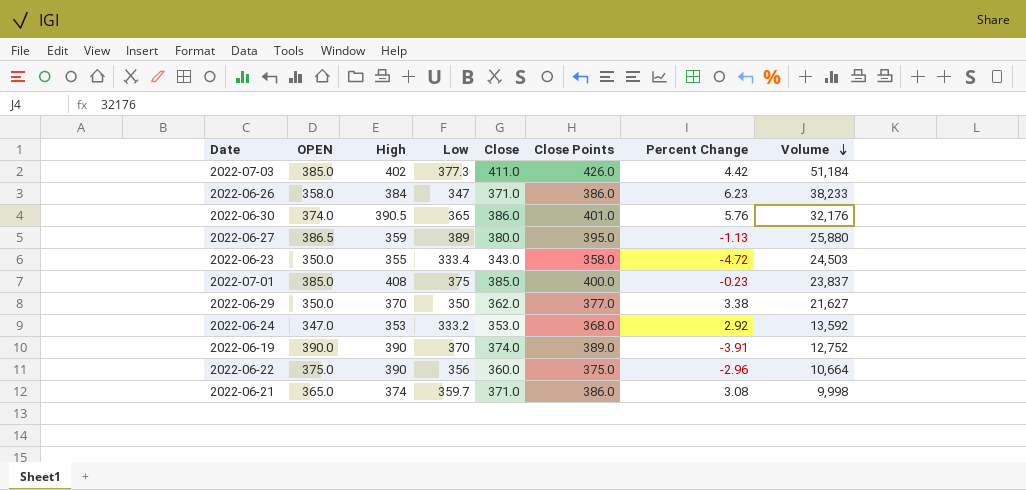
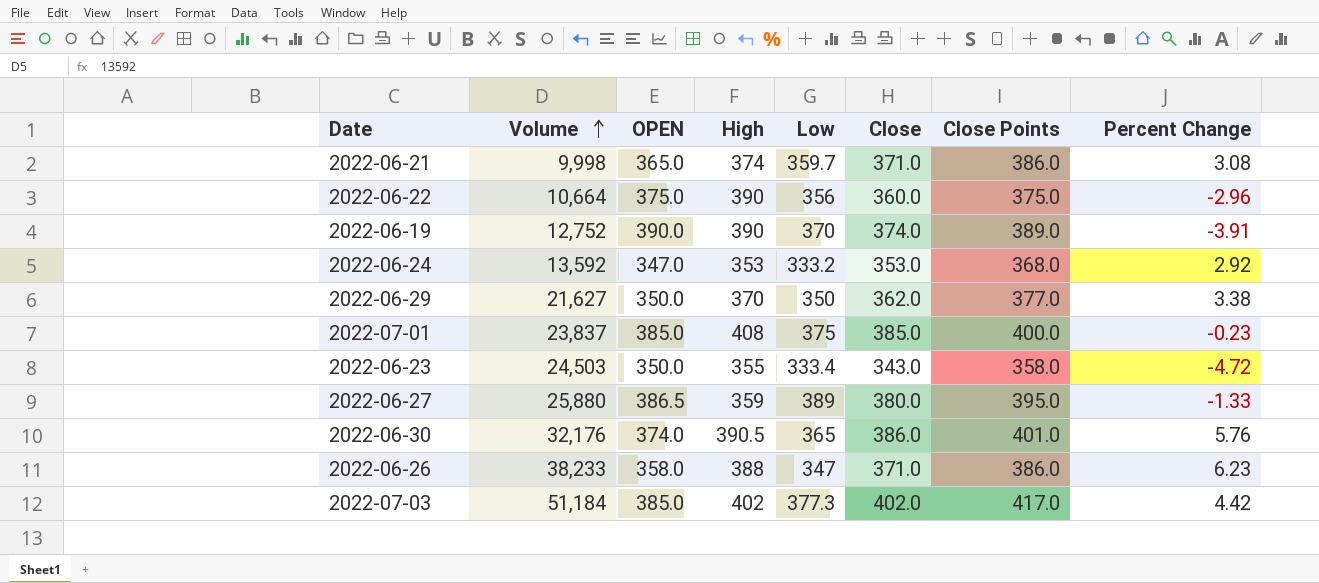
row order: Volume descending -> Volume ascending
column Volume | position: 8 -> 2
2022-06-27 | Percent Change: -1.13 -> -1.33
2022-06-26 | High: 384 -> 388
2022-07-03 | Close: 411.0 -> 402.0
2022-07-03 | Close Points: 426.0 -> 417.0

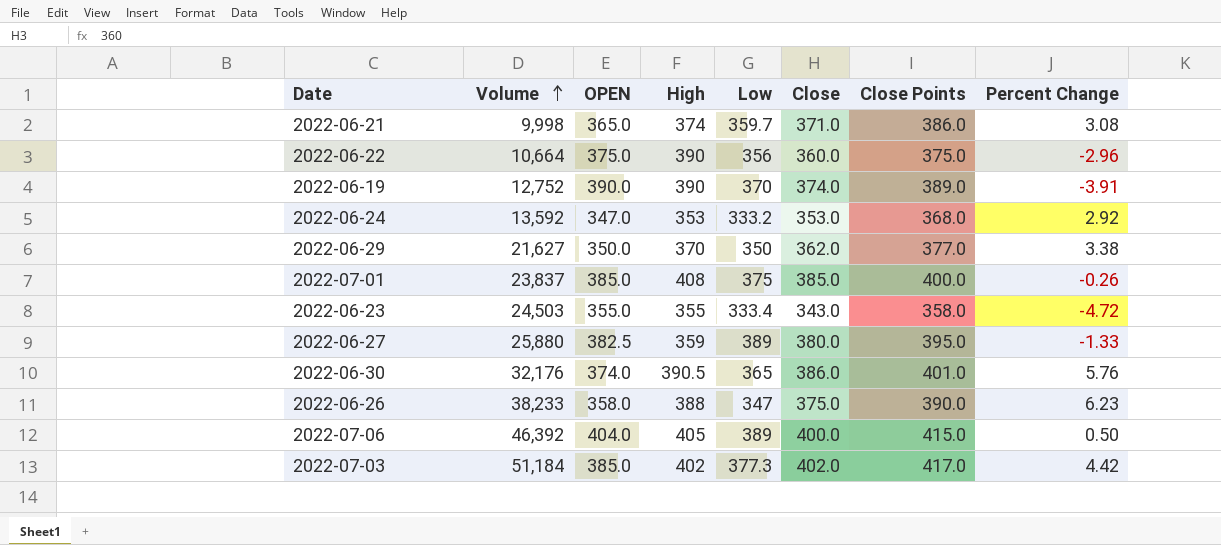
2022-07-01 | Percent Change: -0.23 -> -0.26
2022-06-23 | OPEN: 350.0 -> 355.0
2022-06-27 | OPEN: 386.5 -> 382.5
2022-06-26 | Close: 371.0 -> 375.0
2022-06-26 | Close Points: 386.0 -> 390.0
row 2022-07-06: none -> 46,392 | 404.0 | 405 | 389 | 400.0 | 415.0 | 0.50

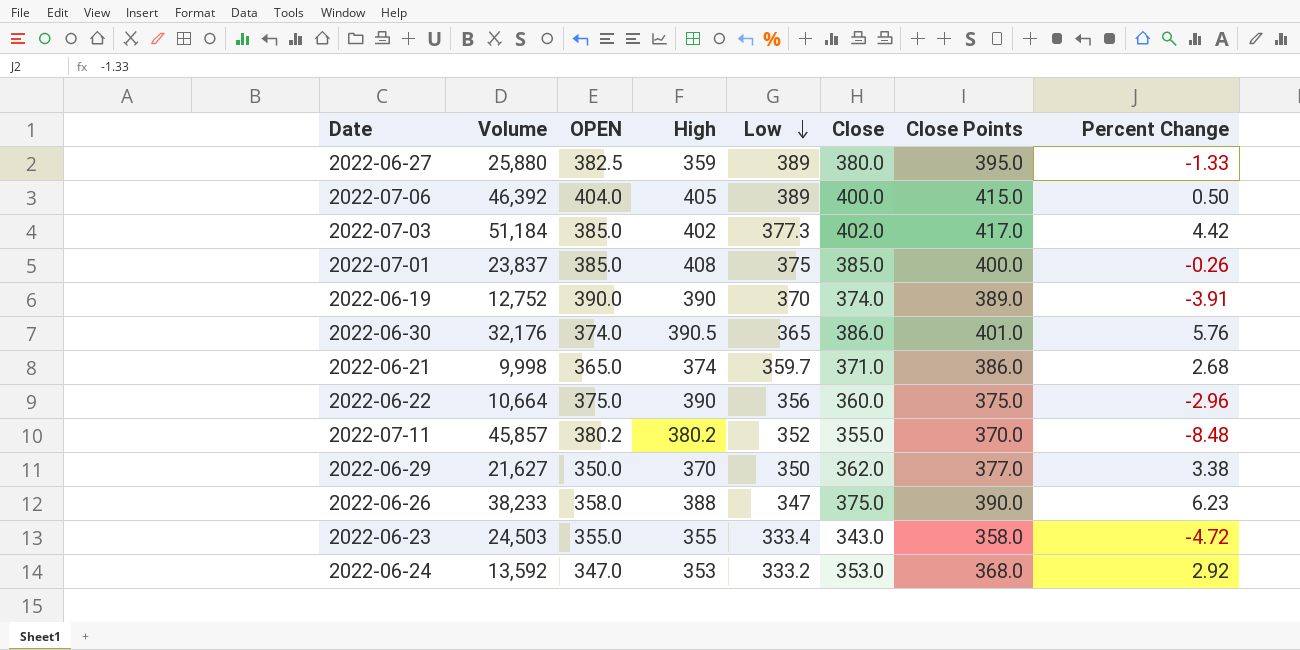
row order: Volume ascending -> Low descending
2022-06-21 | Percent Change: 3.08 -> 2.68
row 2022-07-11: none -> 45,857 | 380.2 | 380.2 | 352 | 355.0 | 370.0 | -8.48

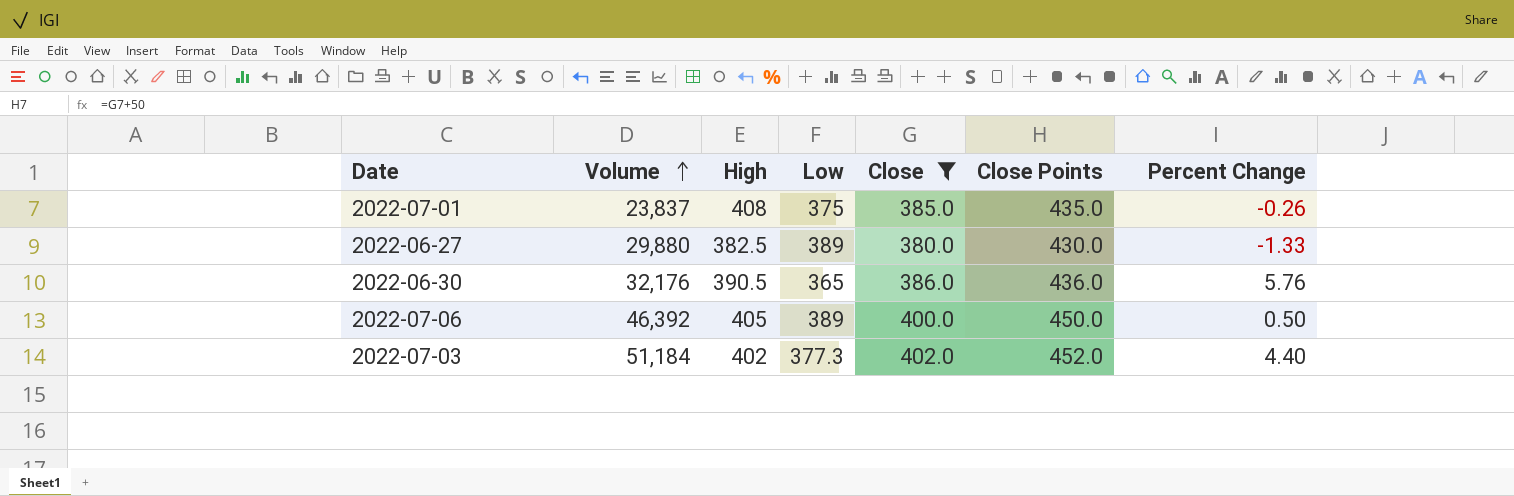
filter: none -> Close >= 380.0
row order: Low descending -> Volume ascending
column OPEN | position: 3 -> none
column Close Points | formula: [Close] + 15 -> [Close] + 50
2022-06-27 | Volume: 25,880 -> 29,880
2022-06-27 | High: 359 -> 382.5
2022-07-03 | Percent Change: 4.42 -> 4.40

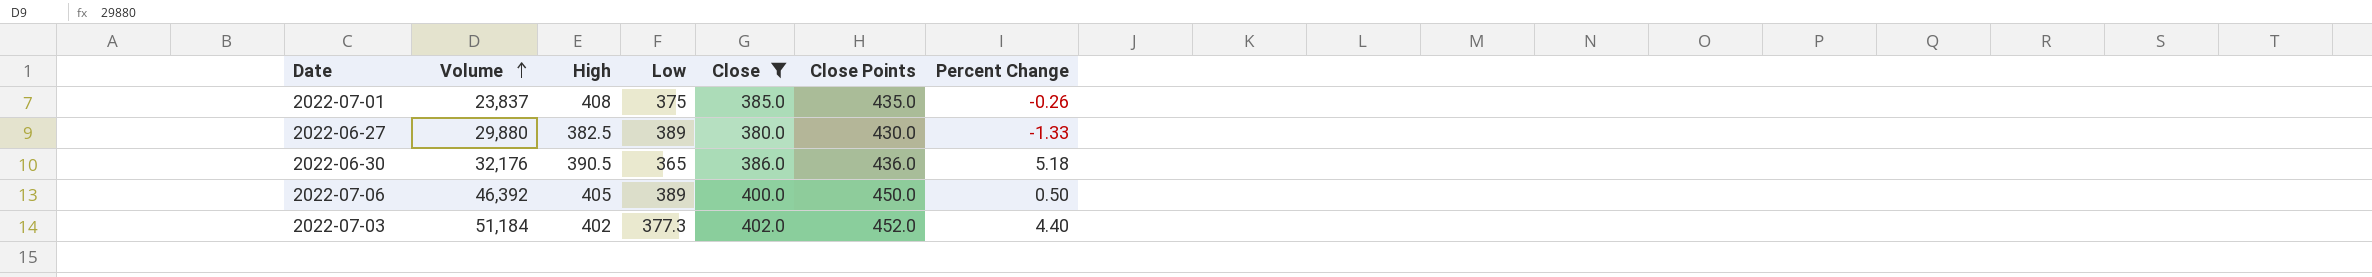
2022-06-30 | Percent Change: 5.76 -> 5.18

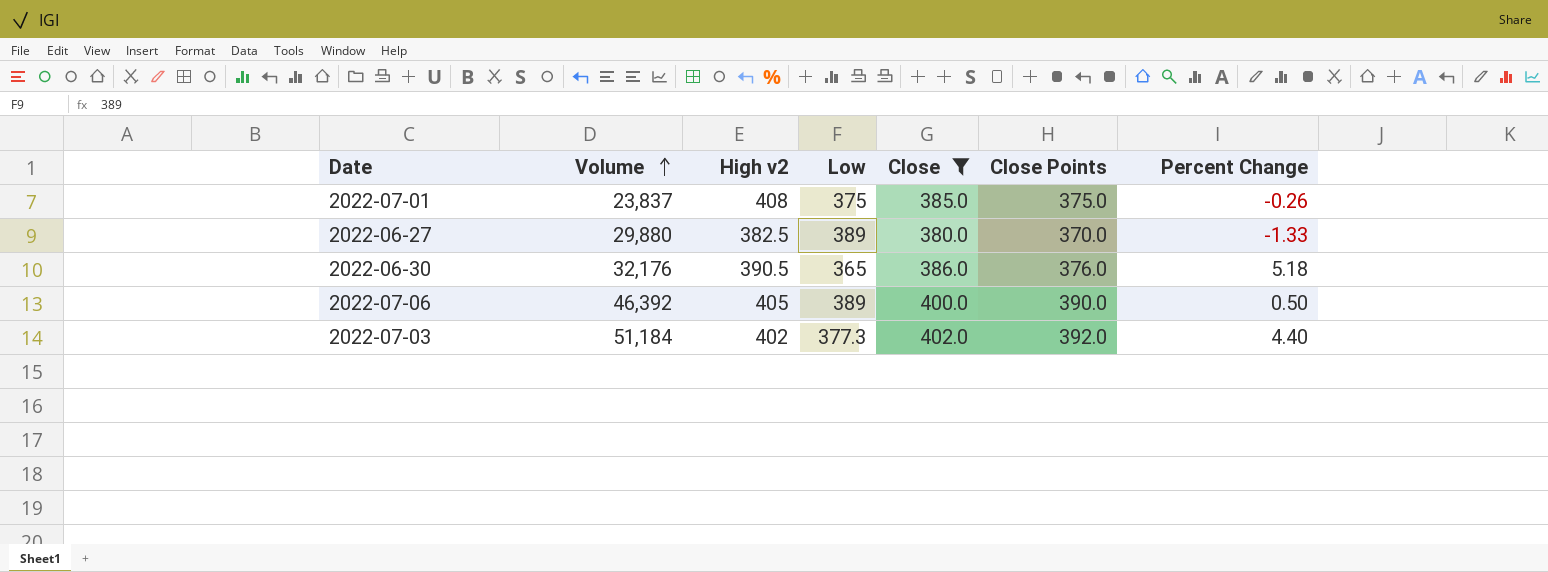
column name: High -> High v2
column Close Points | formula: [Close] + 50 -> [Close] - 10

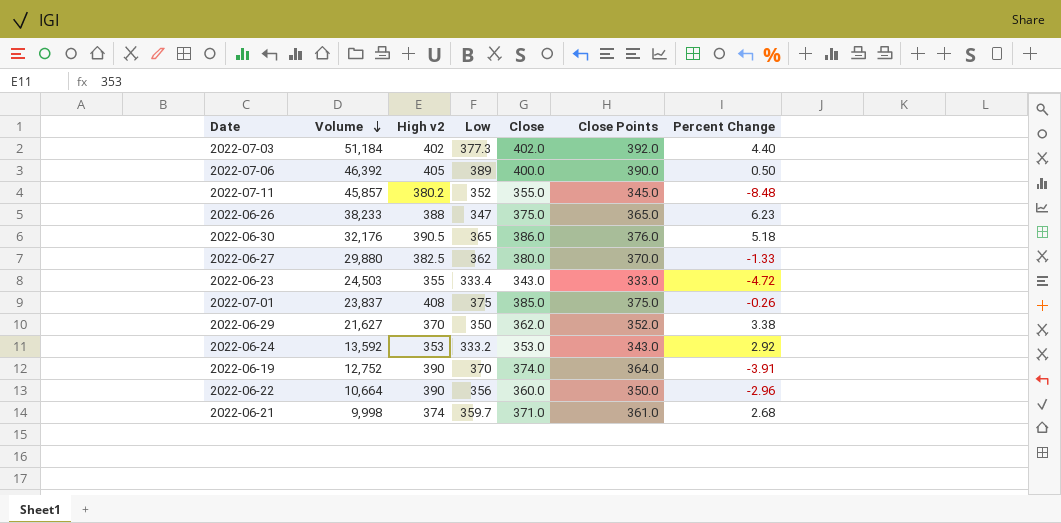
filter: Close >= 380.0 -> none
row order: Volume ascending -> Volume descending
2022-06-27 | Low: 389 -> 362

